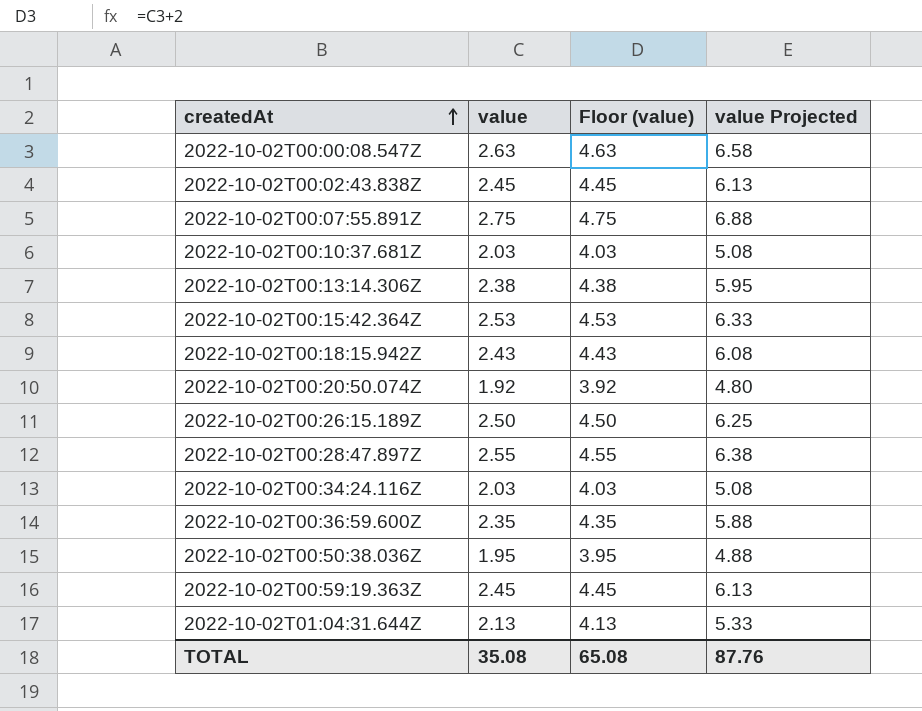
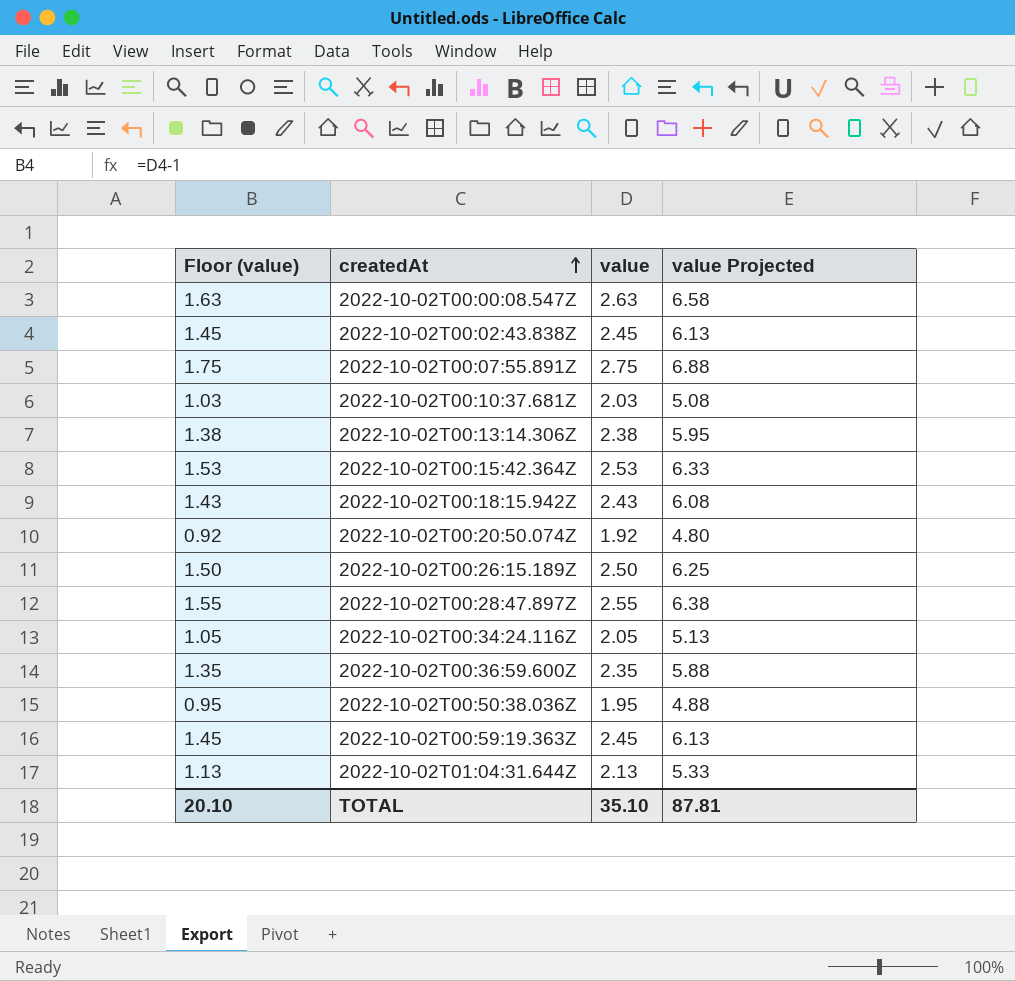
column Floor (value) | formula: [value] + 2 -> [value] - 1
column Floor (value) | position: 3 -> 1
2022-10-02T00:34:24.116Z | value: 2.03 -> 2.05
2022-10-02T00:34:24.116Z | value Projected: 5.08 -> 5.13
TOTAL | Floor (value): 65.08 -> 20.10
TOTAL | value: 35.08 -> 35.10
TOTAL | value Projected: 87.76 -> 87.81

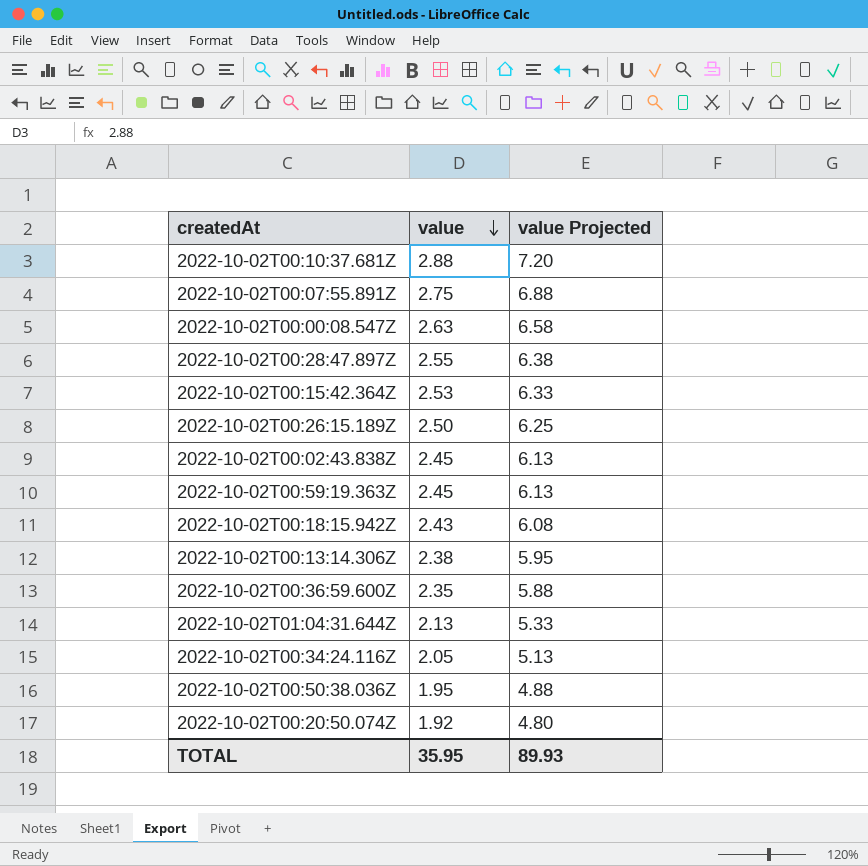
row order: createdAt ascending -> value descending
column Floor (value) | formula: [value] - 1 -> none
2022-10-02T00:10:37.681Z | value: 2.03 -> 2.88
2022-10-02T00:10:37.681Z | value Projected: 5.08 -> 7.20
TOTAL | value: 35.10 -> 35.95
TOTAL | value Projected: 87.81 -> 89.93

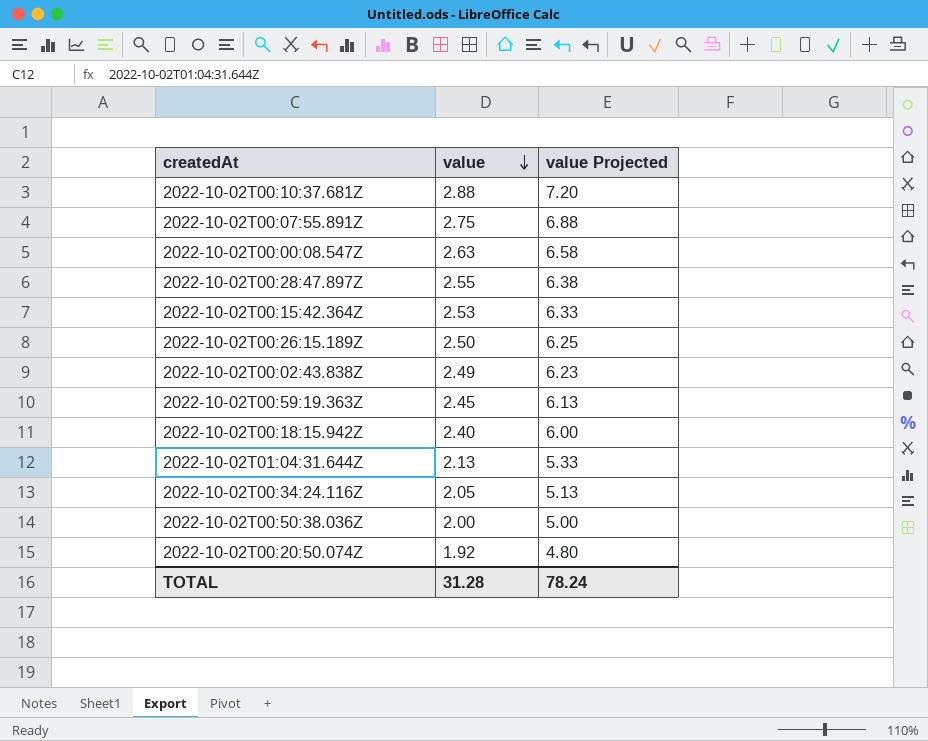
row 2022-10-02T00:13:14.306Z: 2.38 | 5.95 -> none
row 2022-10-02T00:36:59.600Z: 2.35 | 5.88 -> none
2022-10-02T00:02:43.838Z | value: 2.45 -> 2.49
2022-10-02T00:02:43.838Z | value Projected: 6.13 -> 6.23
2022-10-02T00:18:15.942Z | value: 2.43 -> 2.40
2022-10-02T00:18:15.942Z | value Projected: 6.08 -> 6.00
2022-10-02T00:50:38.036Z | value: 1.95 -> 2.00
2022-10-02T00:50:38.036Z | value Projected: 4.88 -> 5.00
TOTAL | value: 35.95 -> 31.28
TOTAL | value Projected: 89.93 -> 78.24

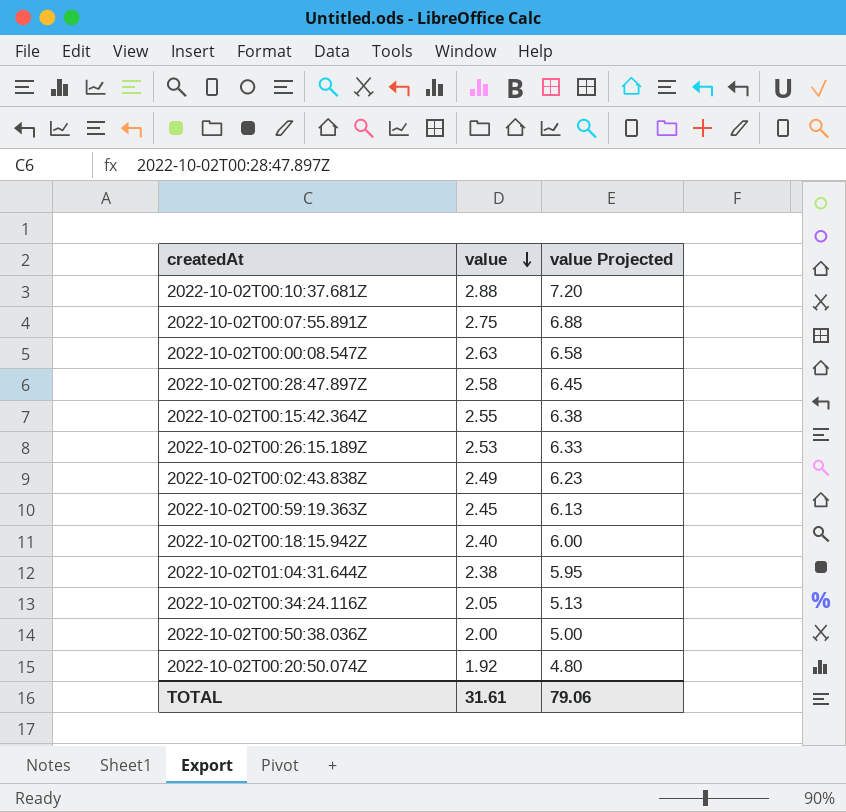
2022-10-02T00:28:47.897Z | value: 2.55 -> 2.58
2022-10-02T00:28:47.897Z | value Projected: 6.38 -> 6.45
2022-10-02T00:15:42.364Z | value: 2.53 -> 2.55
2022-10-02T00:15:42.364Z | value Projected: 6.33 -> 6.38
2022-10-02T00:26:15.189Z | value: 2.50 -> 2.53
2022-10-02T00:26:15.189Z | value Projected: 6.25 -> 6.33
2022-10-02T01:04:31.644Z | value: 2.13 -> 2.38
2022-10-02T01:04:31.644Z | value Projected: 5.33 -> 5.95
TOTAL | value: 31.28 -> 31.61
TOTAL | value Projected: 78.24 -> 79.06

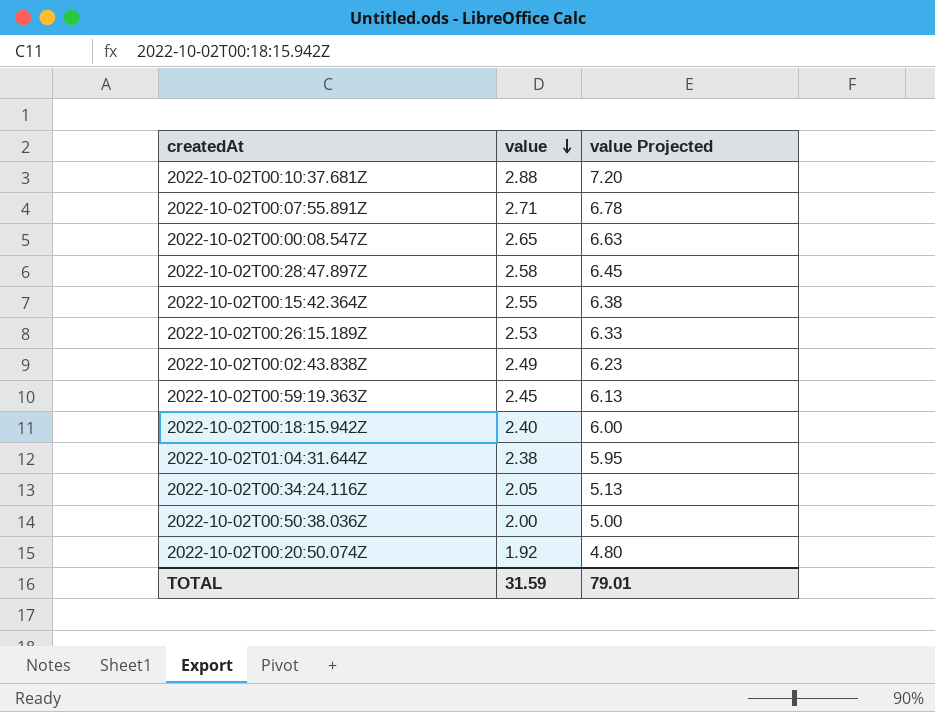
2022-10-02T00:07:55.891Z | value: 2.75 -> 2.71
2022-10-02T00:07:55.891Z | value Projected: 6.88 -> 6.78
2022-10-02T00:00:08.547Z | value: 2.63 -> 2.65
2022-10-02T00:00:08.547Z | value Projected: 6.58 -> 6.63
TOTAL | value: 31.61 -> 31.59
TOTAL | value Projected: 79.06 -> 79.01

